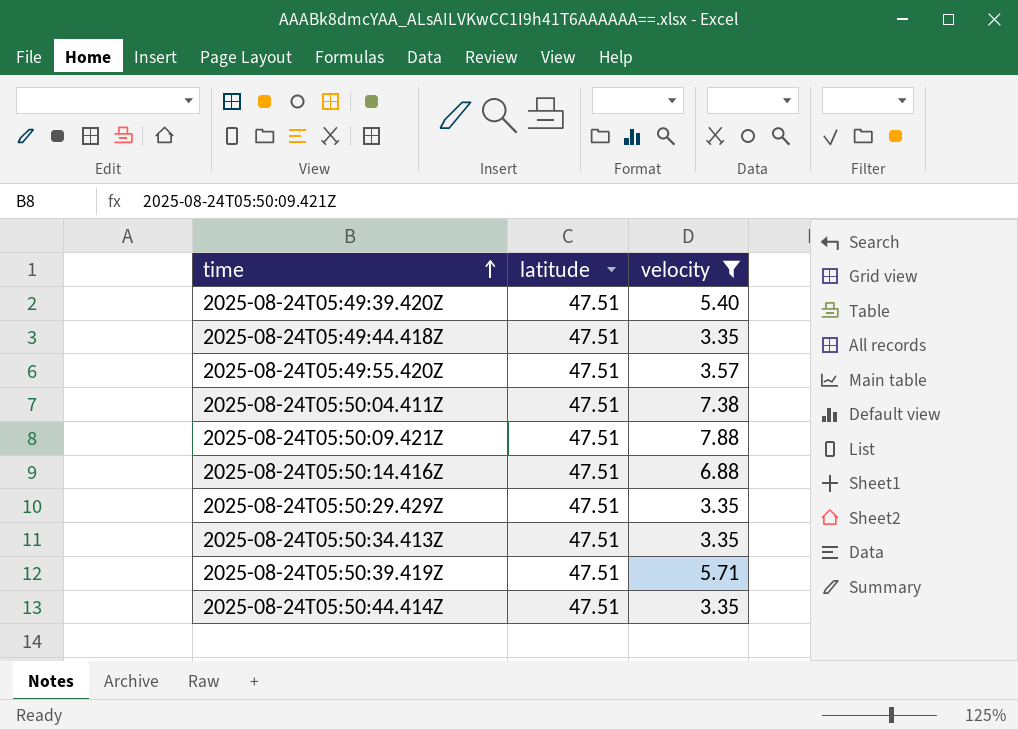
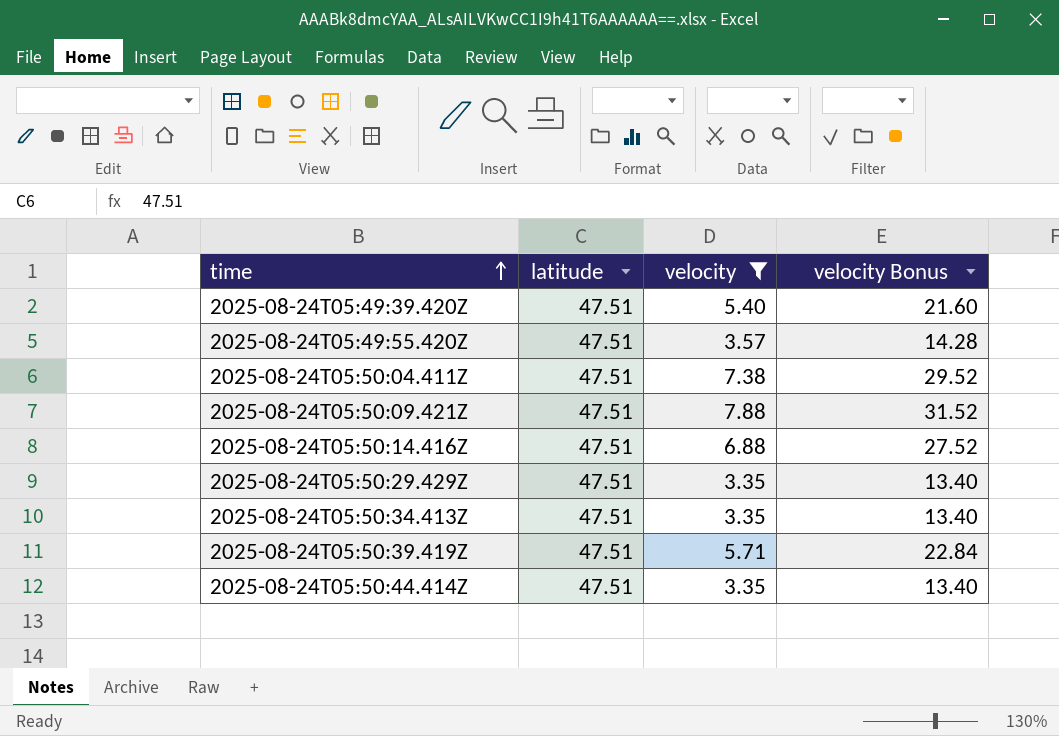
column velocity Bonus | formula: none -> [velocity] * 4
row 2025-08-24T05:49:44.418Z: 47.51 | 3.35 -> none

